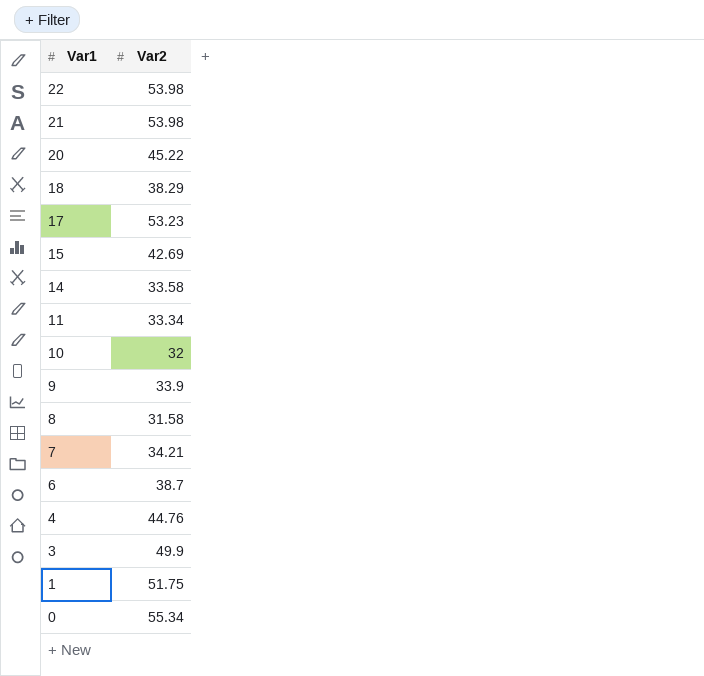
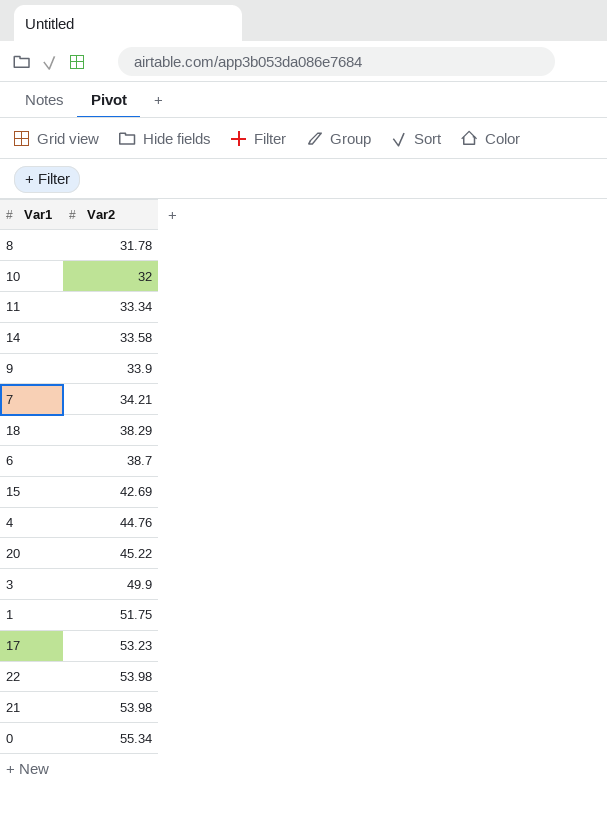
row order: Var1 descending -> Var2 ascending
8 | Var2: 31.58 -> 31.78

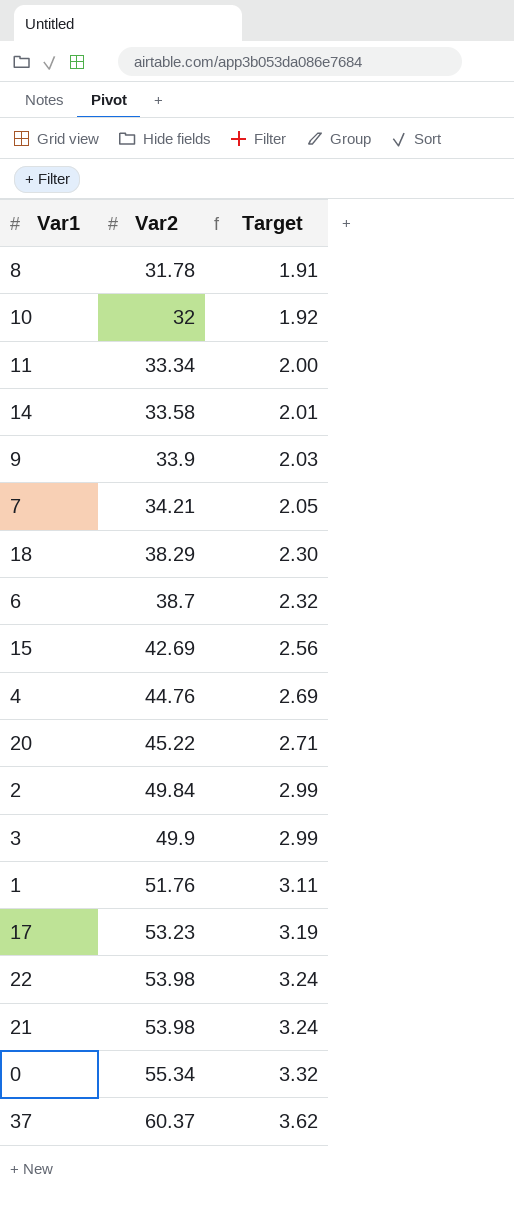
column Target | formula: none -> [Var2] * 0.06
row 2: none -> 49.84 | 2.99
1 | Var2: 51.75 -> 51.76
row 37: none -> 60.37 | 3.62

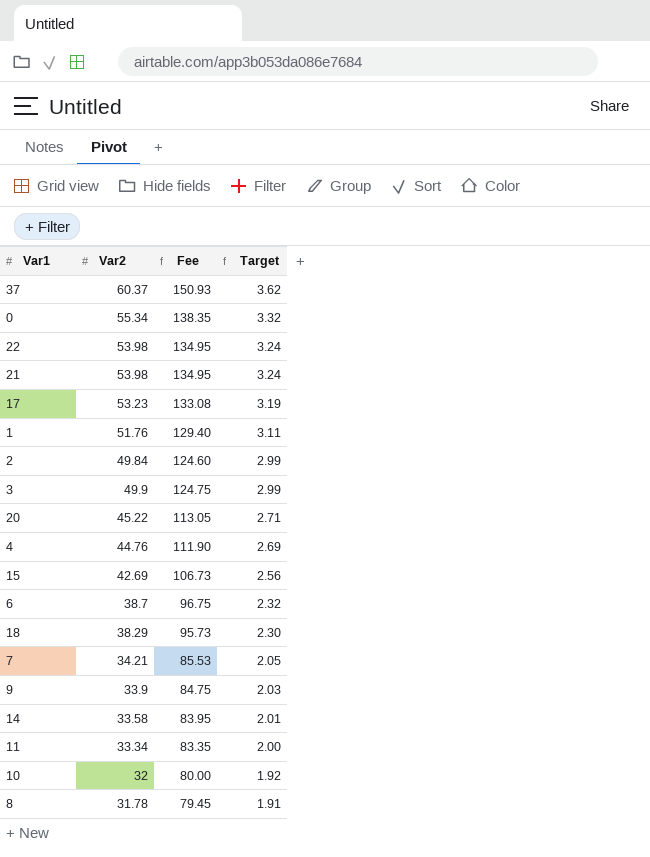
row order: Var2 ascending -> Target descending
column Fee | formula: none -> [Var2] * 2.5

